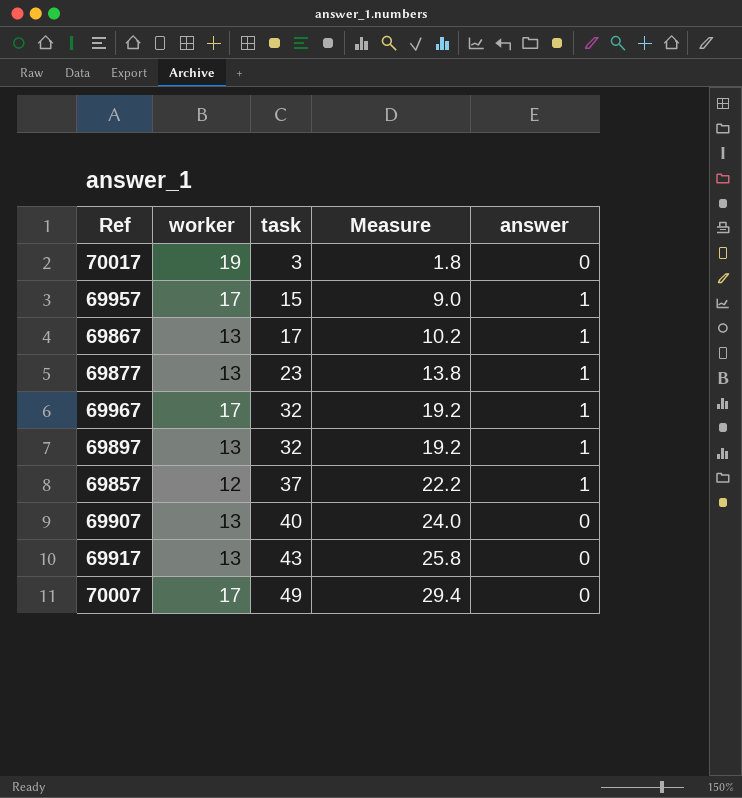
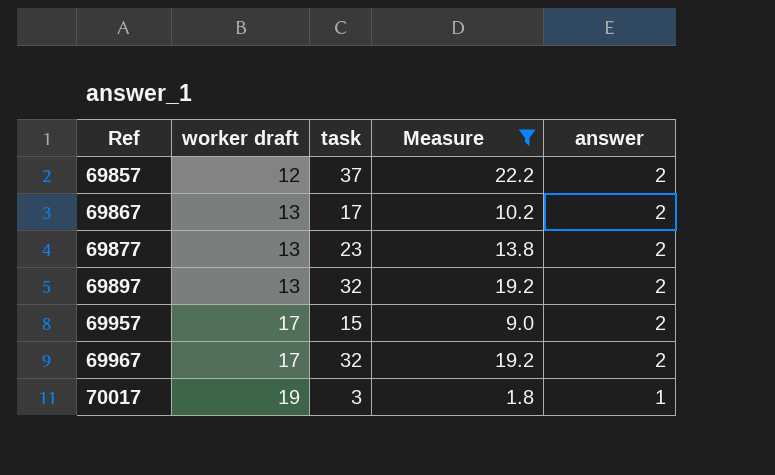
filter: none -> Measure <= 22.2
row order: task ascending -> Ref ascending
column name: worker -> worker draft
69857 | answer: 1 -> 2
69867 | answer: 1 -> 2
69877 | answer: 1 -> 2
69897 | answer: 1 -> 2
69957 | answer: 1 -> 2
69967 | answer: 1 -> 2
70017 | answer: 0 -> 1

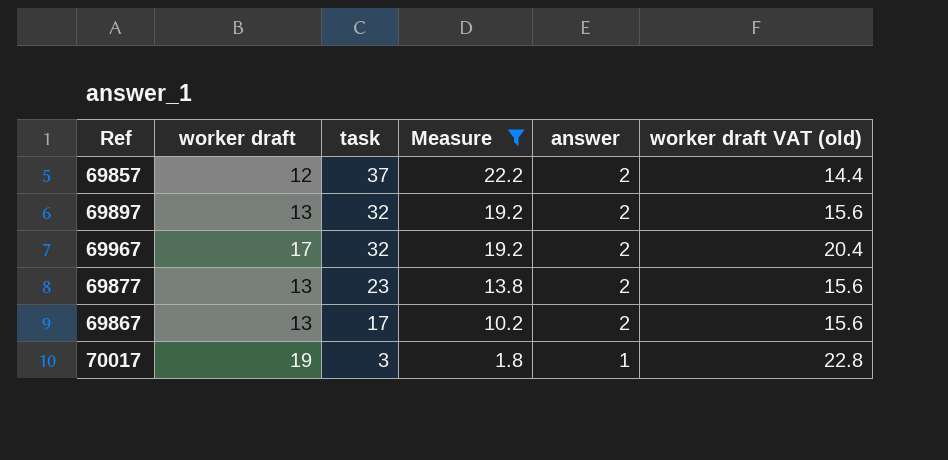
row order: Ref ascending -> task descending
column worker draft VAT (old) | formula: none -> [worker draft] * 1.2
row 69957: 17 | 15 | 9.0 | 2 -> none

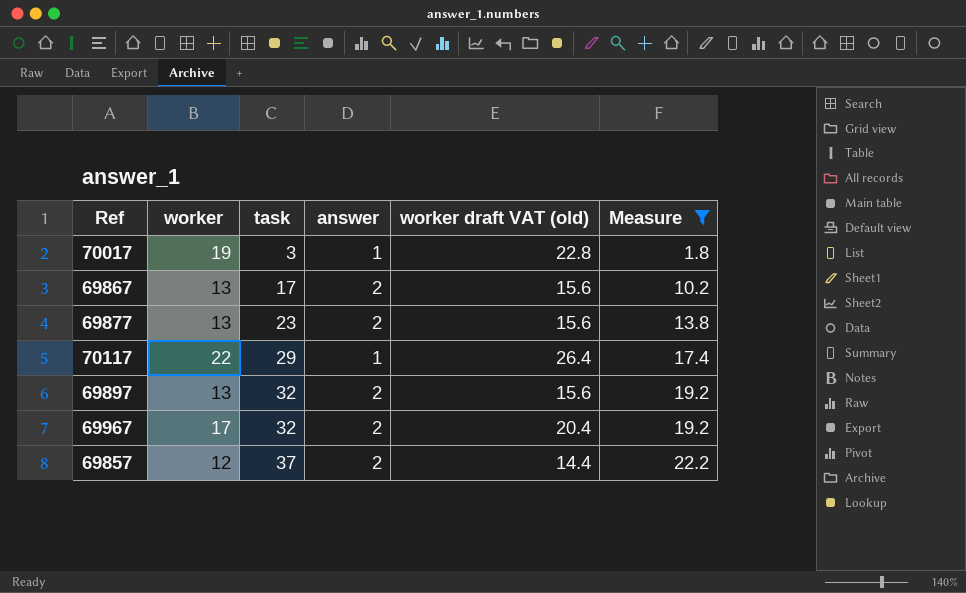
row order: task descending -> task ascending
column name: worker draft -> worker
column Measure | position: 4 -> 6
row 70117: none -> 22 | 29 | 1 | 26.4 | 17.4

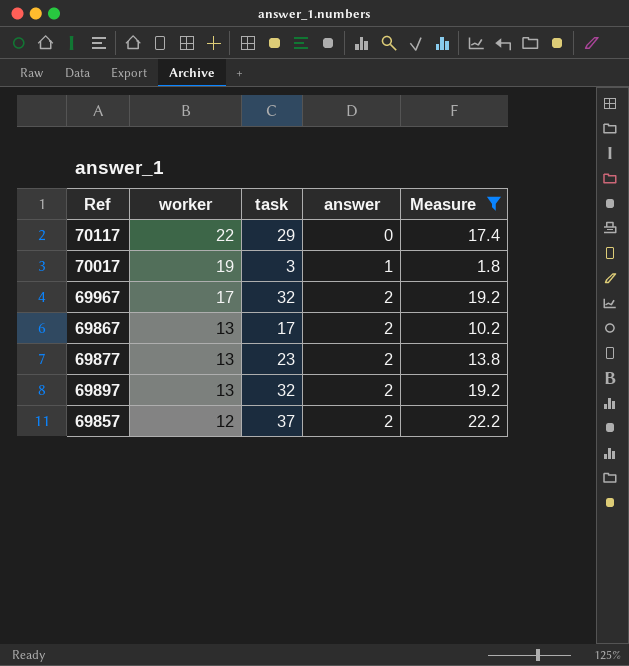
row order: task ascending -> worker descending
column worker draft VAT (old) | formula: [worker] * 1.2 -> none
70117 | answer: 1 -> 0

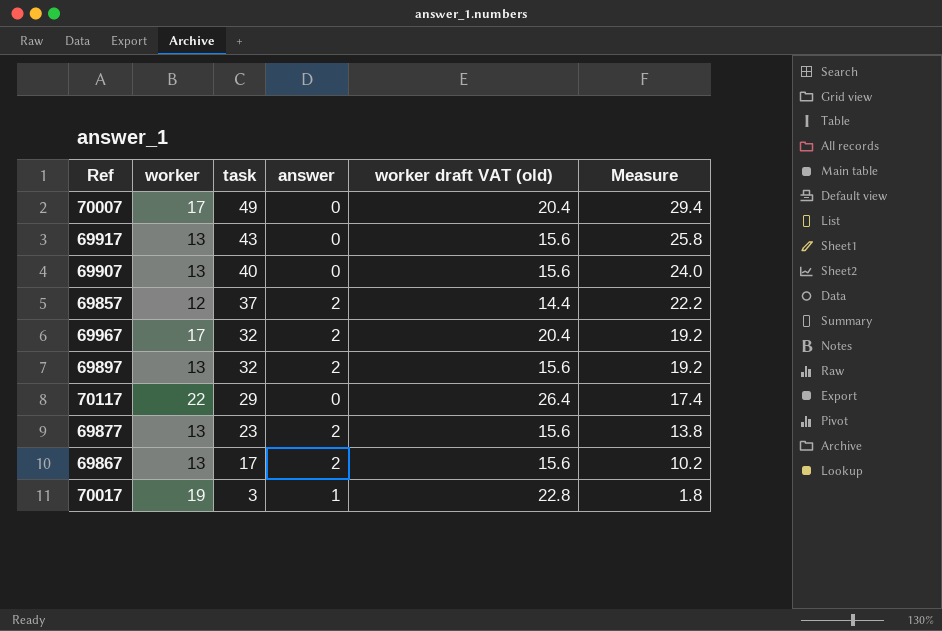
filter: Measure <= 22.2 -> none
row order: worker descending -> task descending
column worker draft VAT (old) | formula: none -> [worker] * 1.2

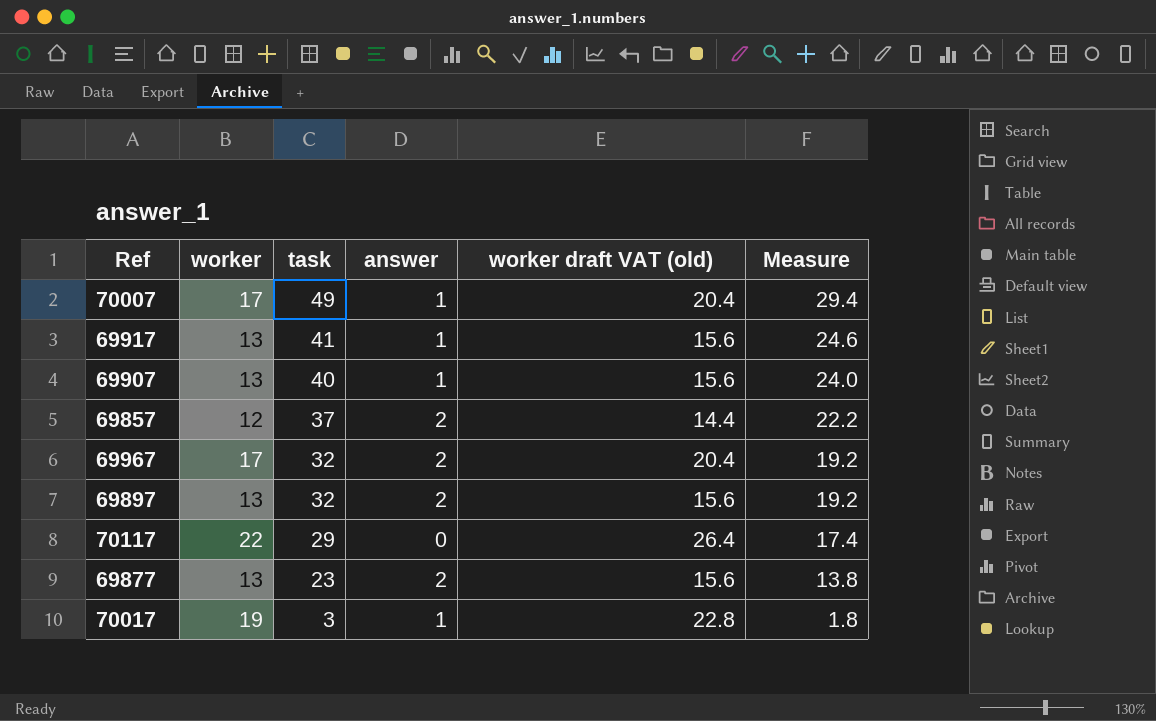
row 69867: 13 | 17 | 2 | 15.6 | 10.2 -> none
70007 | answer: 0 -> 1
69917 | task: 43 -> 41
69917 | answer: 0 -> 1
69917 | Measure: 25.8 -> 24.6
69907 | answer: 0 -> 1

